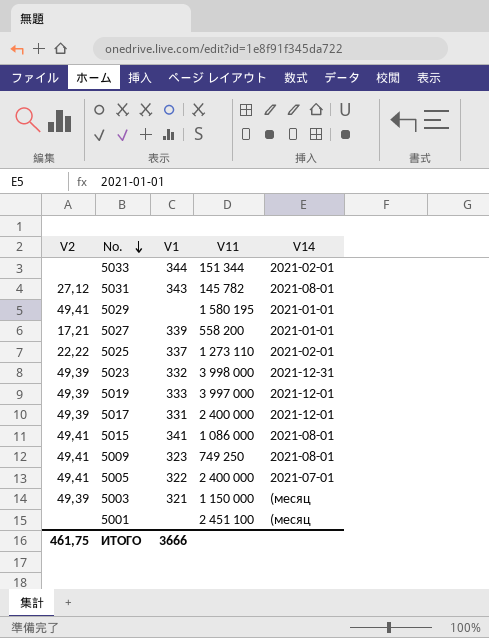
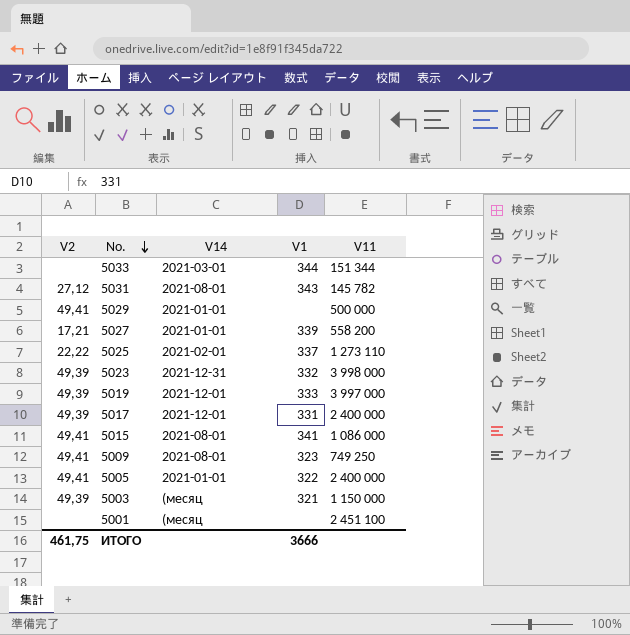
column V14 | position: 5 -> 3
5033 | V14: 2021-02-01 -> 2021-03-01
5029 | V11: 1 580 195 -> 500 000
5005 | V14: 2021-07-01 -> 2021-01-01

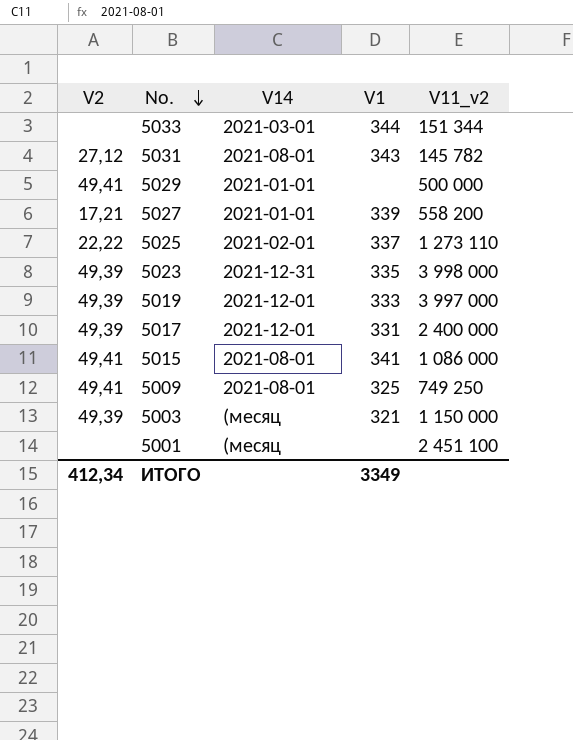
column name: V11 -> V11_v2
row 5005: 49,41 | 2021-01-01 | 322 | 2 400 000 -> none
5023 | V1: 332 -> 335
5009 | V1: 323 -> 325
ИТОГО | V2: 461,75 -> 412,34
ИТОГО | V1: 3666 -> 3349

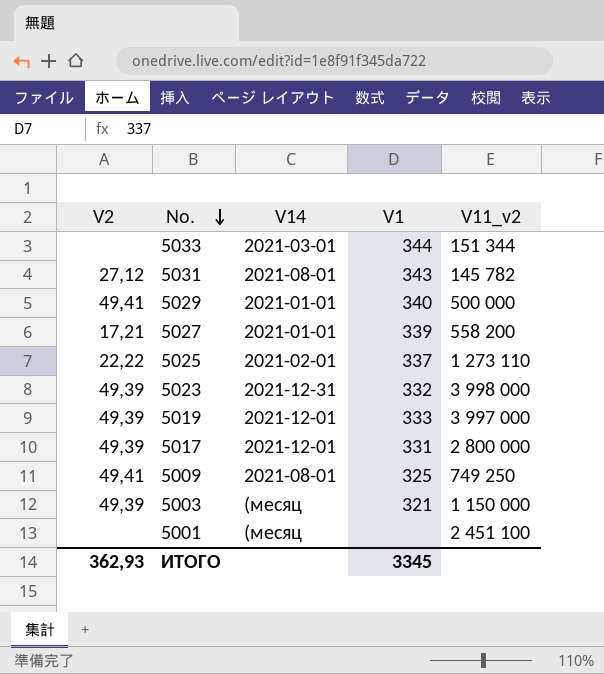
row 5015: 49,41 | 2021-08-01 | 341 | 1 086 000 -> none
5029 | V1: none -> 340
5023 | V1: 335 -> 332
5017 | V11_v2: 2 400 000 -> 2 800 000
ИТОГО | V2: 412,34 -> 362,93
ИТОГО | V1: 3349 -> 3345

